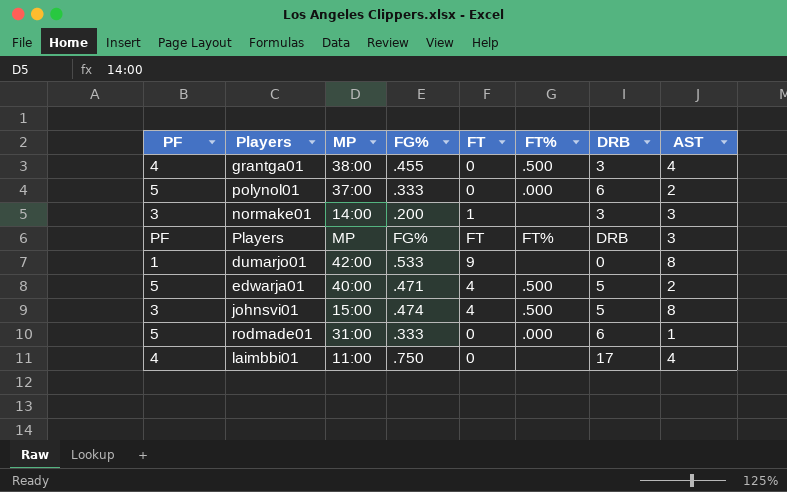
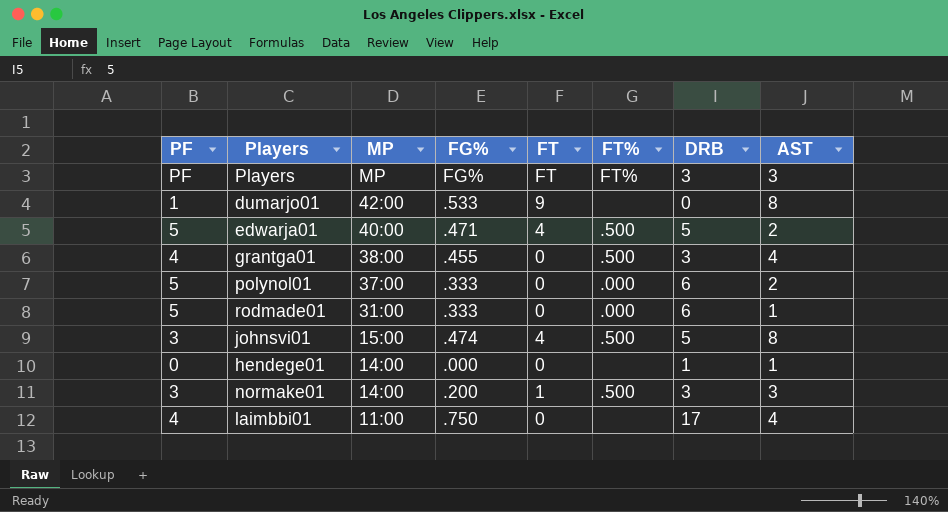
row order: none -> MP descending
Players | DRB: DRB -> 3
row hendege01: none -> 0 | 14:00 | .000 | 0 | none | 1 | 1
normake01 | FT%: none -> .500

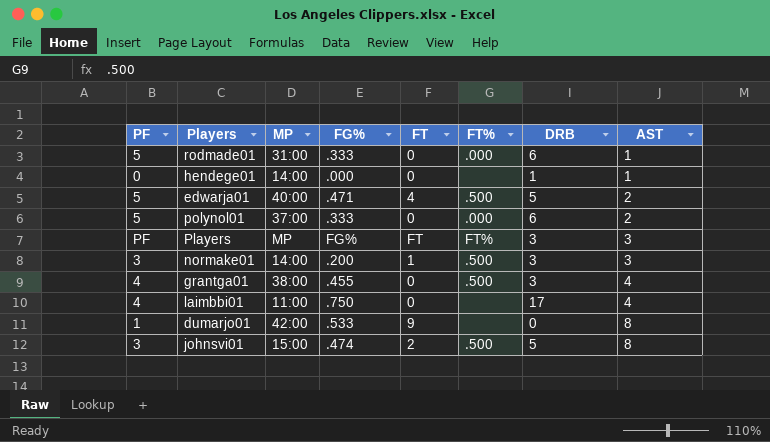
row order: MP descending -> AST ascending
johnsvi01 | FT: 4 -> 2

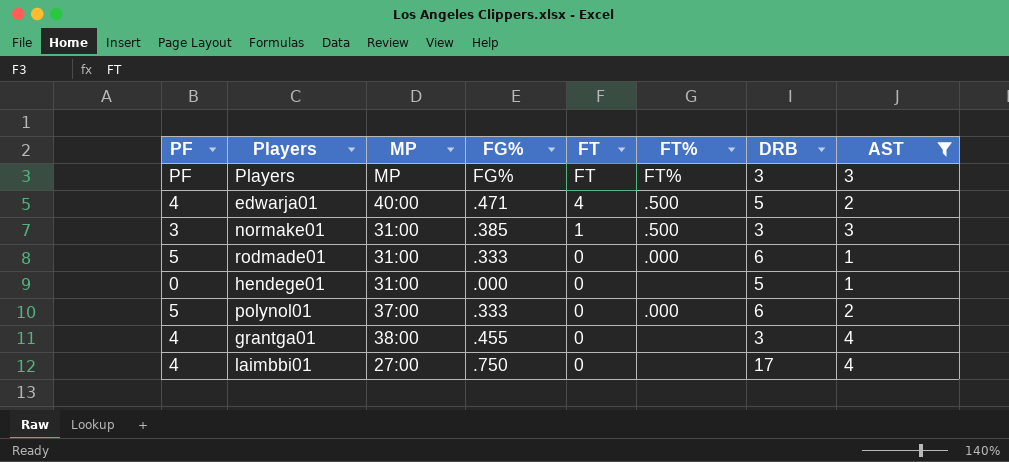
filter: none -> AST != 8
row order: AST ascending -> FT descending
edwarja01 | PF: 5 -> 4
normake01 | MP: 14:00 -> 31:00
normake01 | FG%: .200 -> .385
hendege01 | MP: 14:00 -> 31:00
hendege01 | DRB: 1 -> 5
grantga01 | FT%: .500 -> none
laimbbi01 | MP: 11:00 -> 27:00

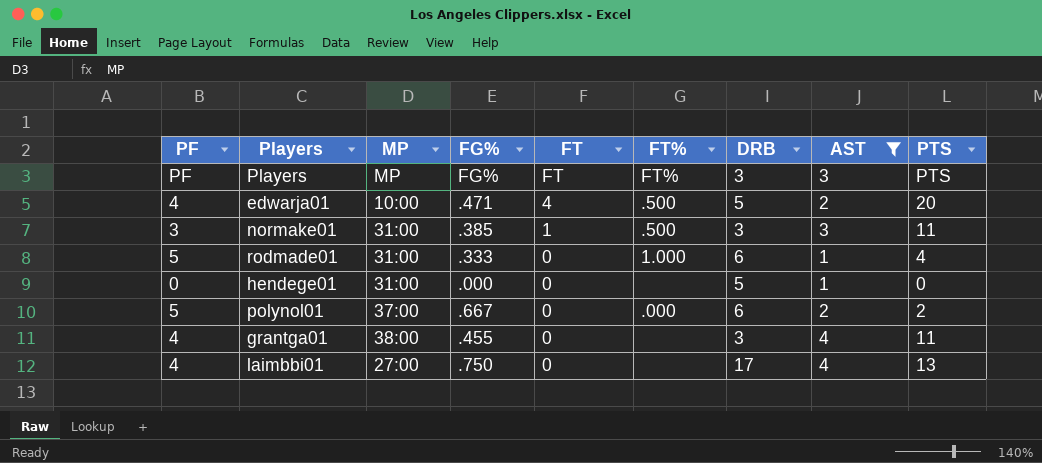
column PTS | position: none -> 9
edwarja01 | MP: 40:00 -> 10:00
rodmade01 | FT%: .000 -> 1.000
polynol01 | FG%: .333 -> .667

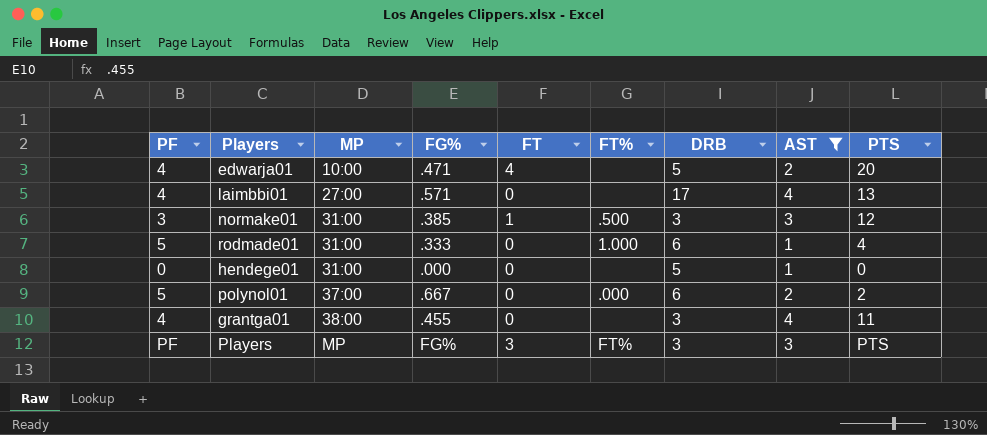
row order: FT descending -> MP ascending
edwarja01 | FT%: .500 -> none
laimbbi01 | FG%: .750 -> .571
normake01 | PTS: 11 -> 12
Players | FT: FT -> 3

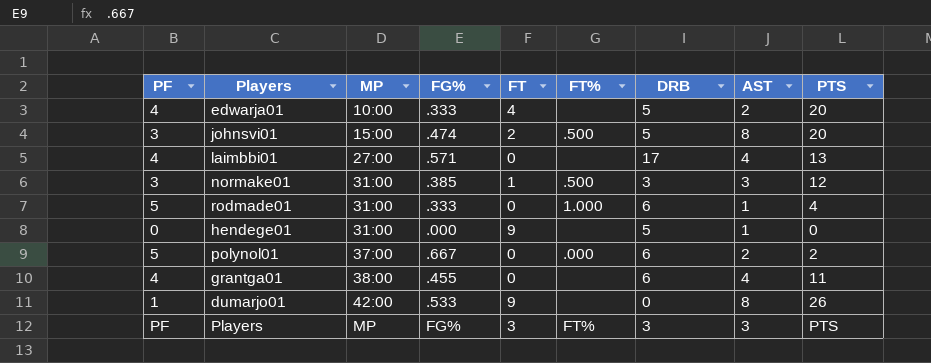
filter: AST != 8 -> none
edwarja01 | FG%: .471 -> .333
hendege01 | FT: 0 -> 9
grantga01 | DRB: 3 -> 6

